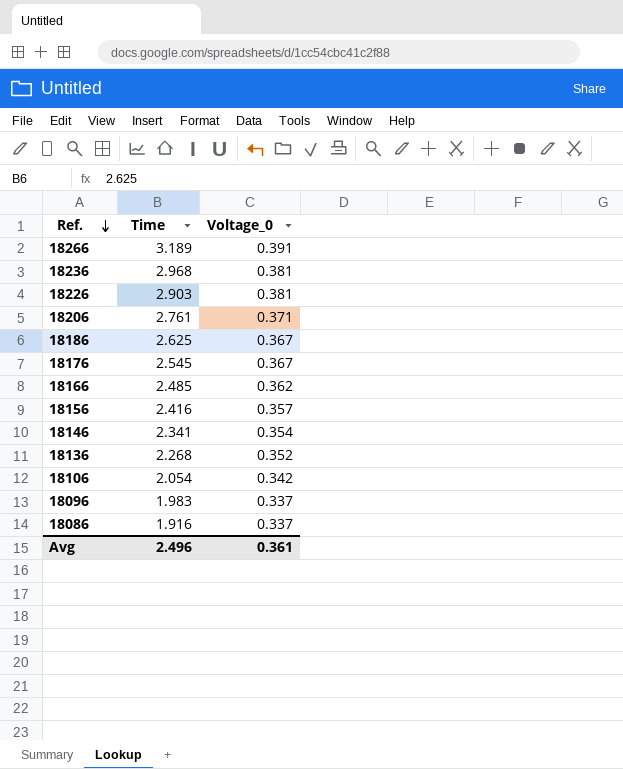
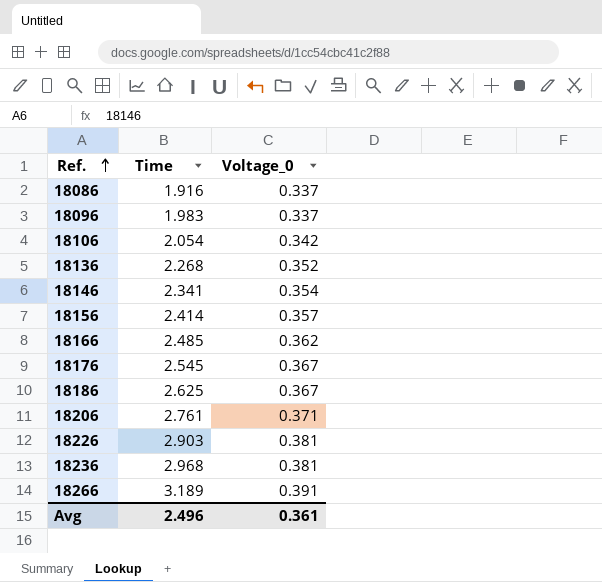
row order: Ref. descending -> Ref. ascending
18156 | Time: 2.416 -> 2.414

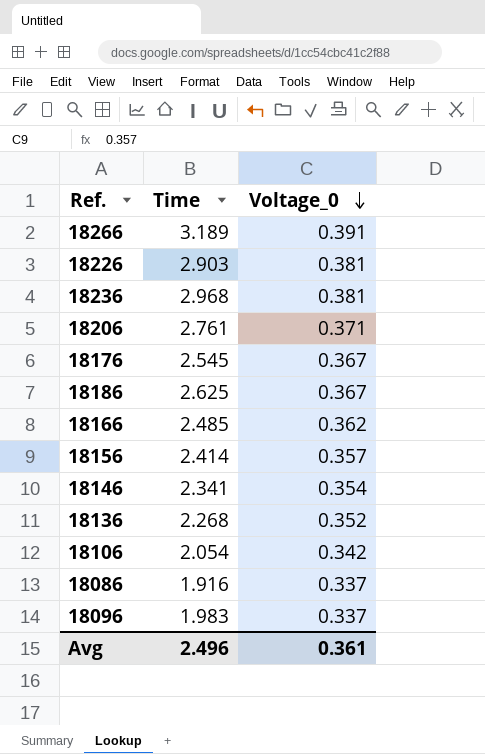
row order: Ref. ascending -> Voltage_0 descending

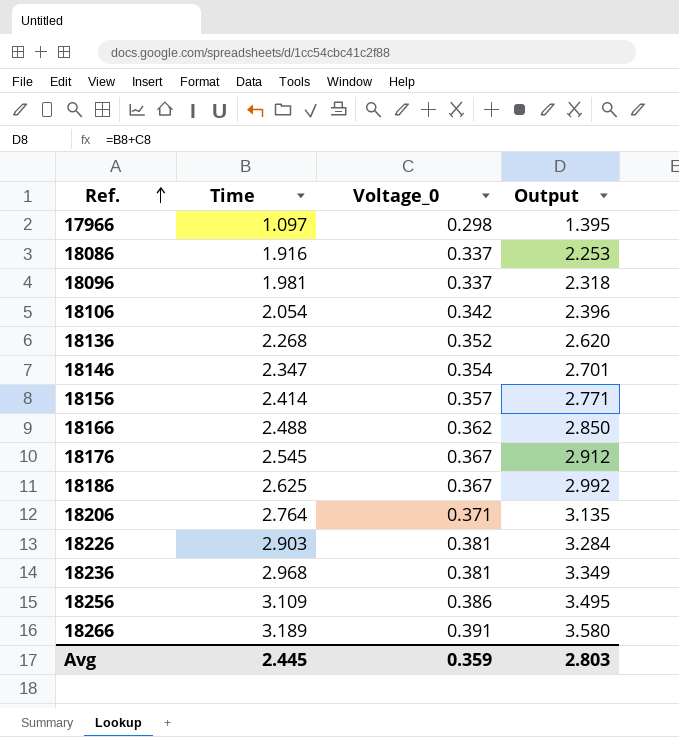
row order: Voltage_0 descending -> Ref. ascending
column Output | formula: none -> [Time] + [Voltage_0]
row 17966: none -> 1.097 | 0.298 | 1.395
18096 | Time: 1.983 -> 1.981
18146 | Time: 2.341 -> 2.347
18166 | Time: 2.485 -> 2.488
18206 | Time: 2.761 -> 2.764
row 18256: none -> 3.109 | 0.386 | 3.495
Avg | Time: 2.496 -> 2.445
Avg | Voltage_0: 0.361 -> 0.359

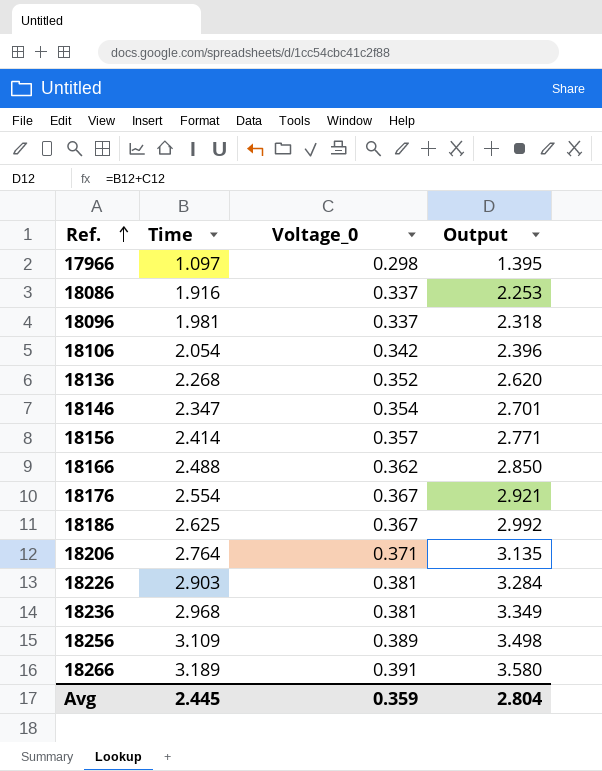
18176 | Time: 2.545 -> 2.554
18176 | Output: 2.912 -> 2.921
18256 | Voltage_0: 0.386 -> 0.389
18256 | Output: 3.495 -> 3.498
Avg | Output: 2.803 -> 2.804

